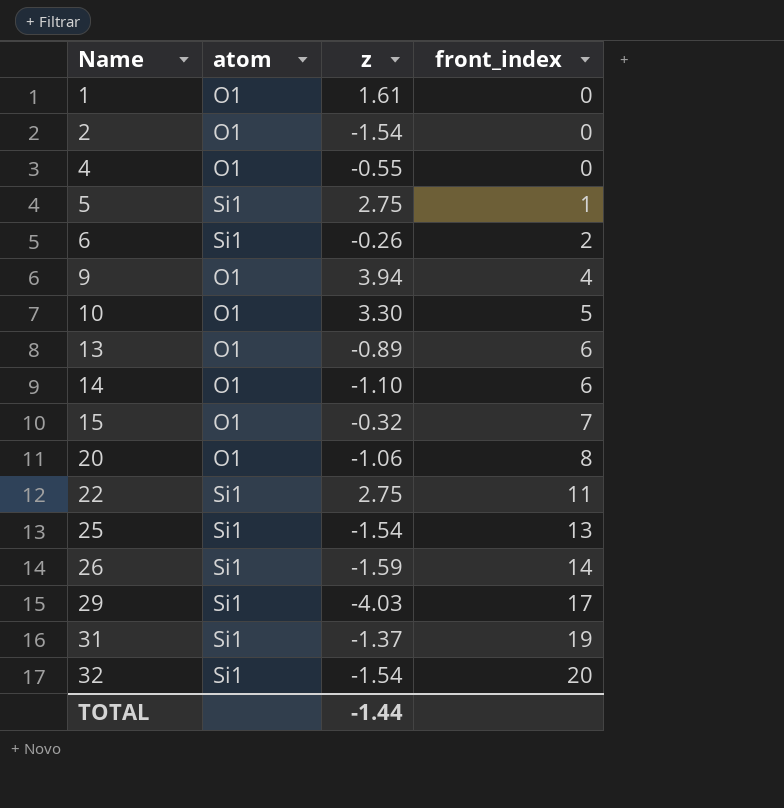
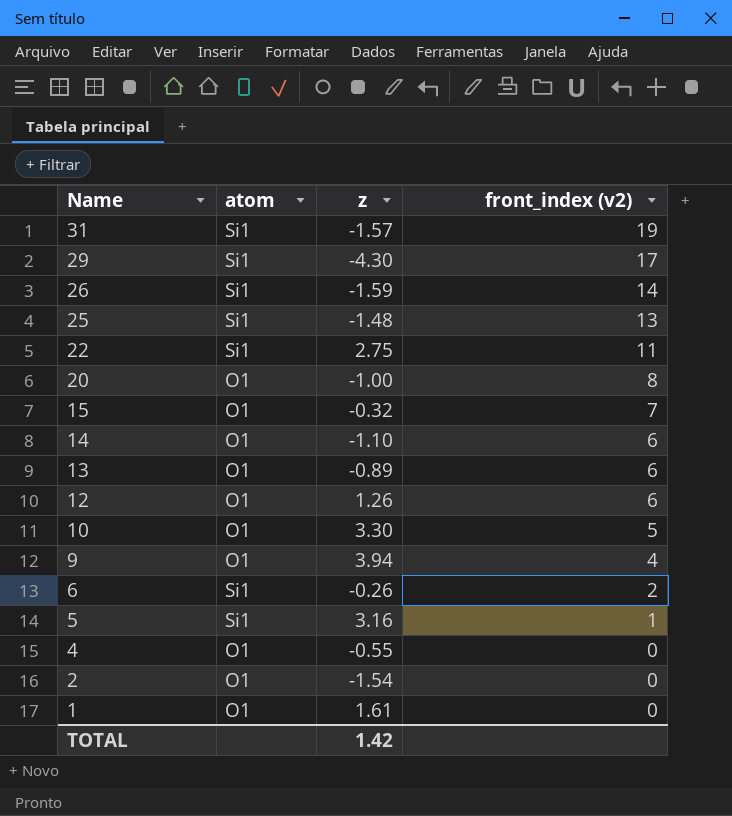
row order: Name ascending -> Name descending
column name: front_index -> front_index (v2)
row 32: Si1 | -1.54 | 20 -> none
31 | z: -1.37 -> -1.57
29 | z: -4.03 -> -4.30
25 | z: -1.54 -> -1.48
20 | z: -1.06 -> -1.00
row 12: none -> O1 | 1.26 | 6
5 | z: 2.75 -> 3.16
TOTAL | z: -1.44 -> 1.42

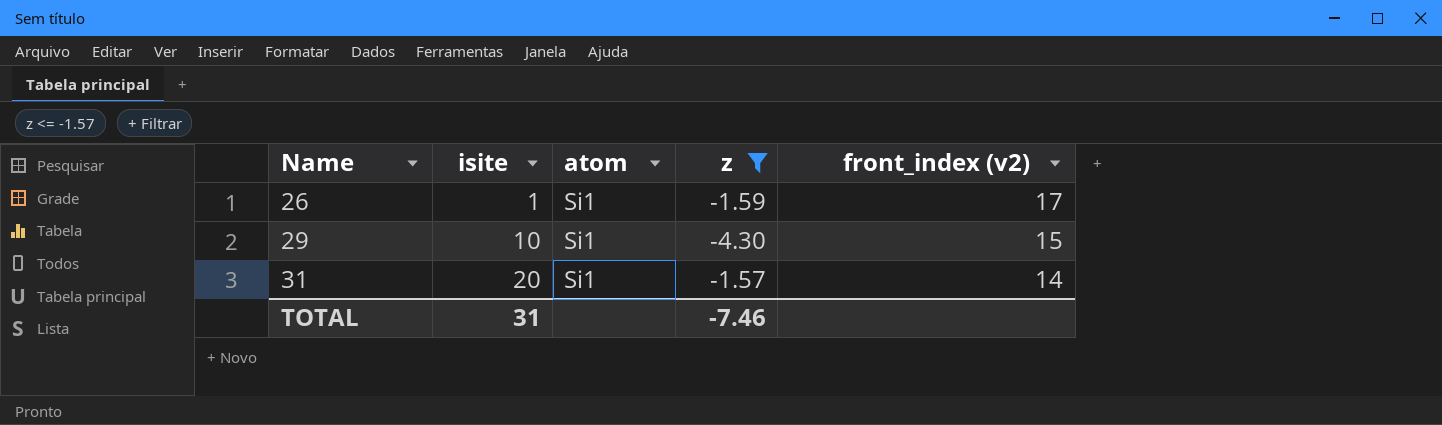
filter: none -> z <= -1.57
row order: Name descending -> Name ascending
column isite | position: none -> 2
26 | front_index (v2): 14 -> 17
29 | front_index (v2): 17 -> 15
31 | front_index (v2): 19 -> 14
TOTAL | z: 1.42 -> -7.46

